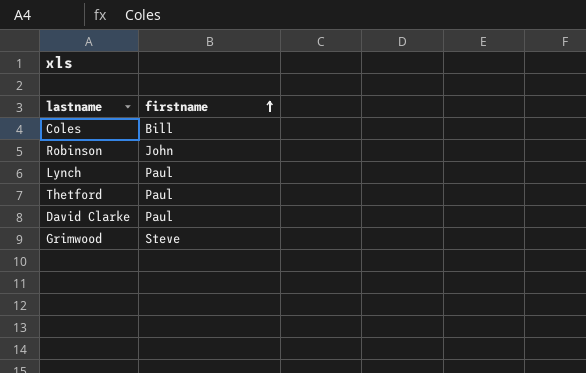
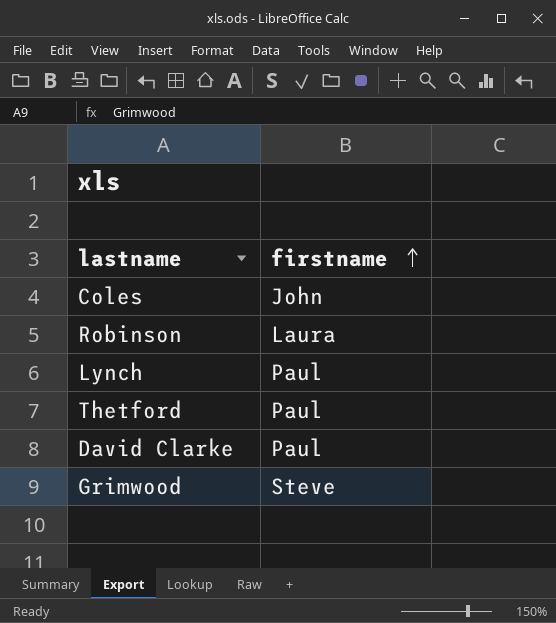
Coles | firstname: Bill -> John
Robinson | firstname: John -> Laura

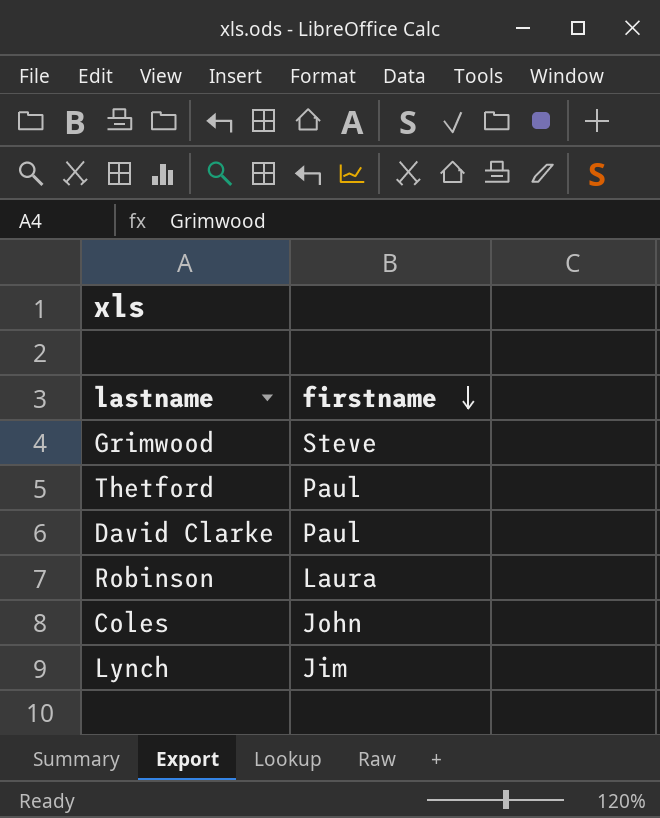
row order: firstname ascending -> firstname descending
Lynch | firstname: Paul -> Jim

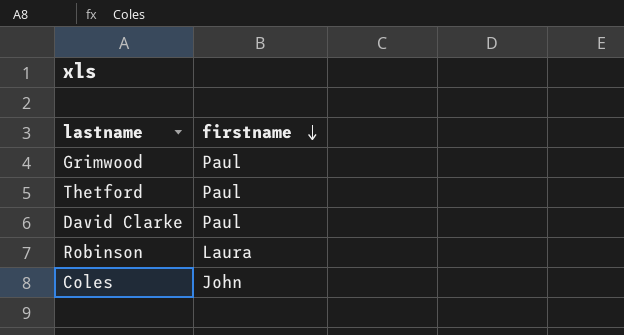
row Lynch: Jim -> none
Grimwood | firstname: Steve -> Paul

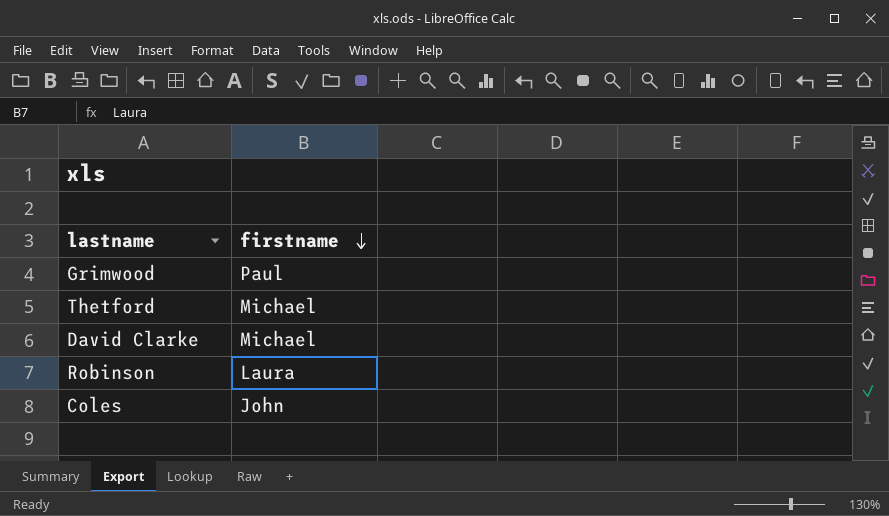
Thetford | firstname: Paul -> Michael
David Clarke | firstname: Paul -> Michael

